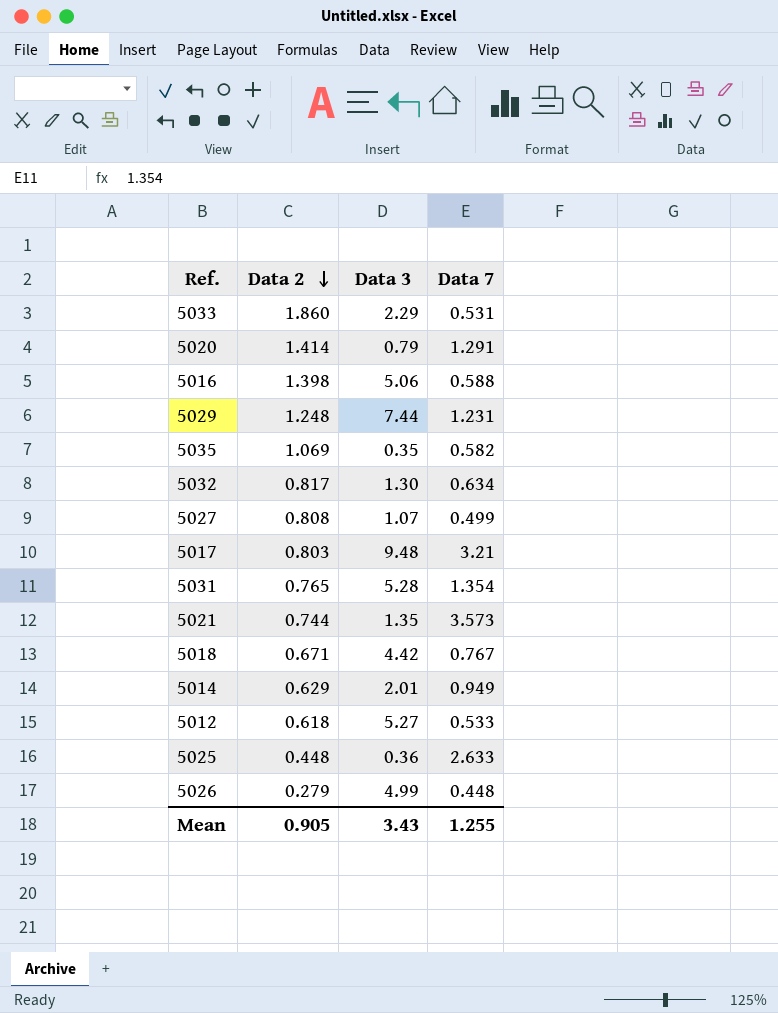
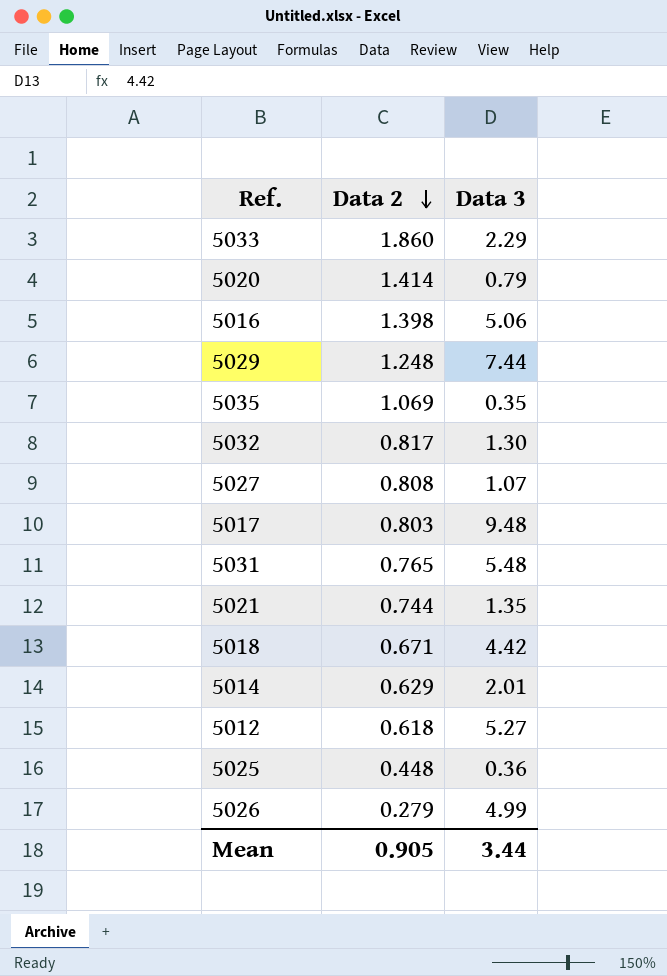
column Data 7 | position: 4 -> none
5031 | Data 3: 5.28 -> 5.48
Mean | Data 3: 3.43 -> 3.44

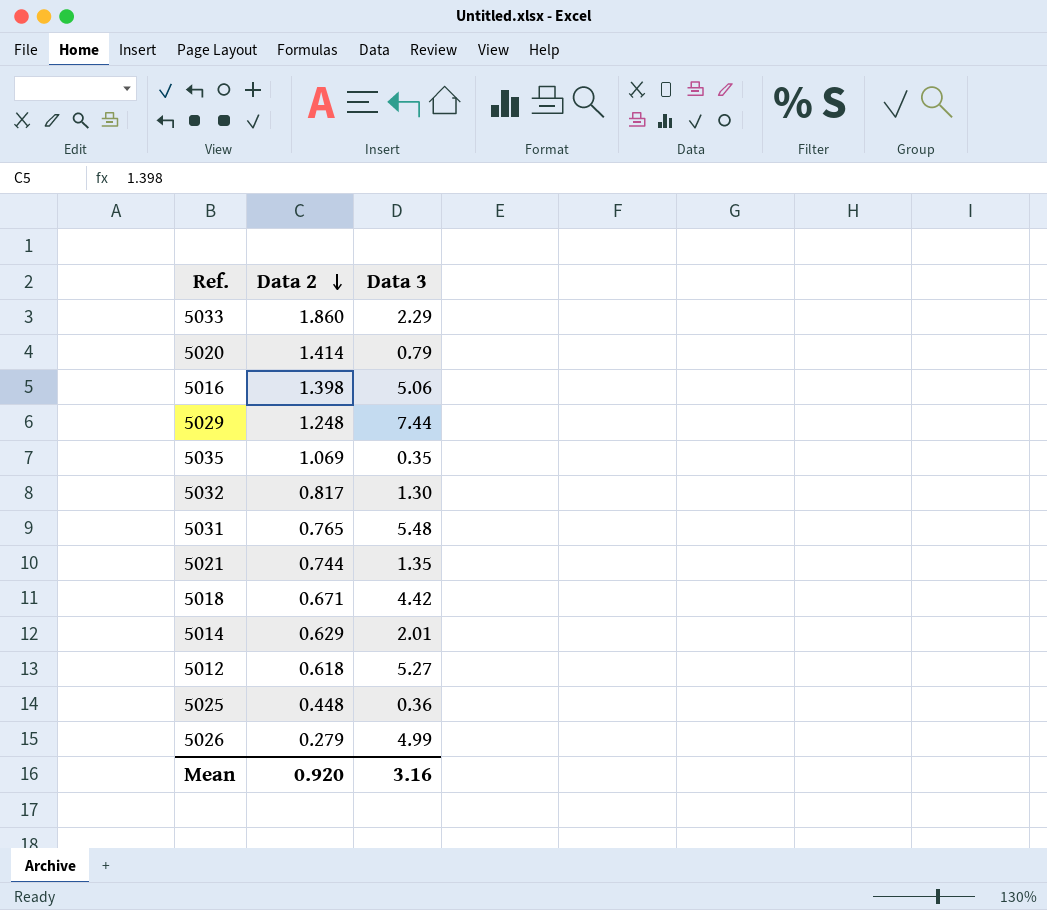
row 5027: 0.808 | 1.07 -> none
row 5017: 0.803 | 9.48 -> none
Mean | Data 2: 0.905 -> 0.920
Mean | Data 3: 3.44 -> 3.16

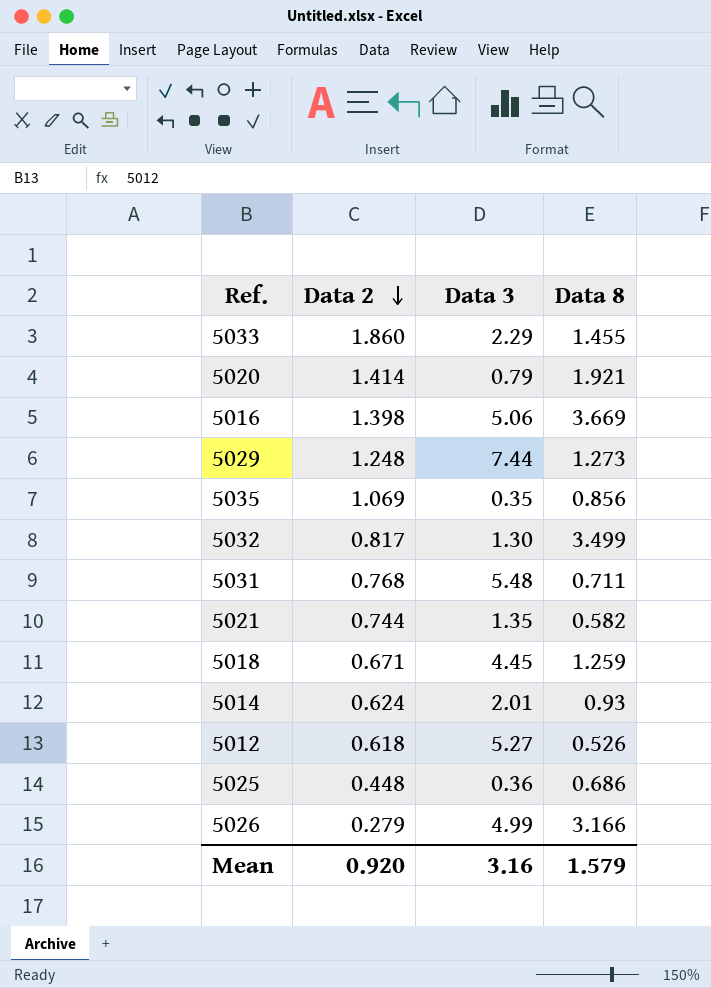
column Data 8 | position: none -> 4
5031 | Data 2: 0.765 -> 0.768
5018 | Data 3: 4.42 -> 4.45
5014 | Data 2: 0.629 -> 0.624

